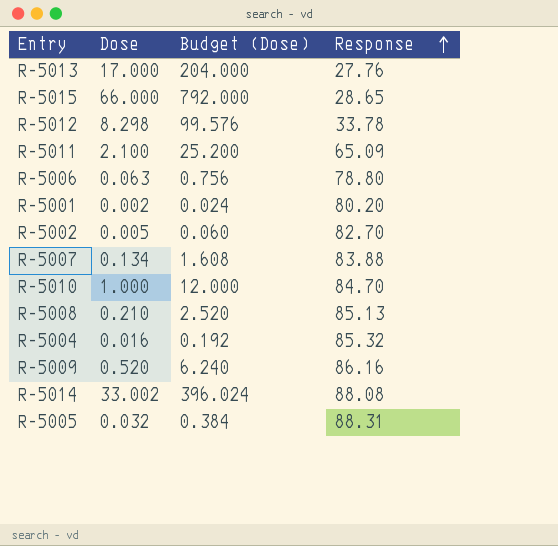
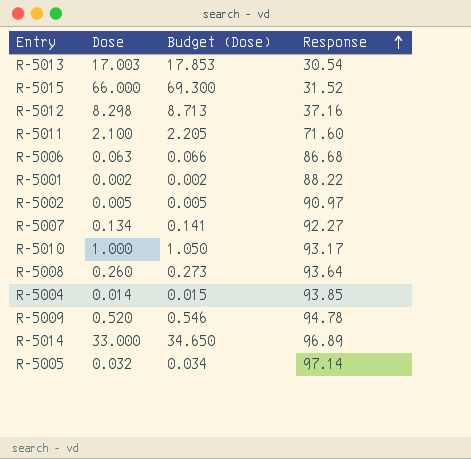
column Budget (Dose) | formula: [Dose] * 12 -> [Dose] * 1.05
R-5013 | Dose: 17.000 -> 17.003
R-5013 | Response: 27.76 -> 30.54
R-5015 | Response: 28.65 -> 31.52
R-5012 | Response: 33.78 -> 37.16
R-5011 | Response: 65.09 -> 71.60
R-5006 | Response: 78.80 -> 86.68
R-5001 | Response: 80.20 -> 88.22
R-5002 | Response: 82.70 -> 90.97
R-5007 | Response: 83.88 -> 92.27
R-5010 | Response: 84.70 -> 93.17
R-5008 | Dose: 0.210 -> 0.260
R-5008 | Response: 85.13 -> 93.64
R-5004 | Dose: 0.016 -> 0.014
R-5004 | Response: 85.32 -> 93.85
R-5009 | Response: 86.16 -> 94.78
R-5014 | Dose: 33.002 -> 33.000
R-5014 | Response: 88.08 -> 96.89
R-5005 | Response: 88.31 -> 97.14

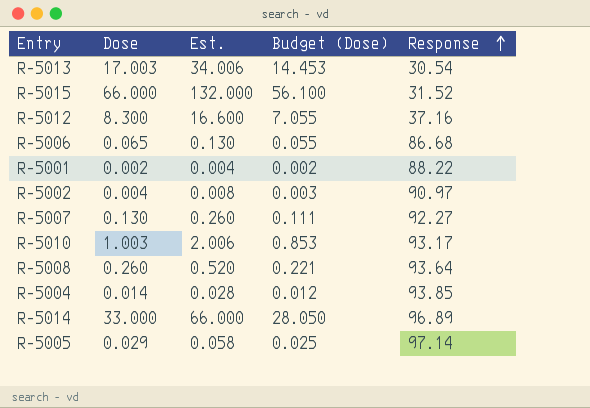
column Est. | formula: none -> [Dose] * 2
column Budget (Dose) | formula: [Dose] * 1.05 -> [Dose] * 0.85
row R-5011: 2.100 | 2.205 | 71.60 -> none
row R-5009: 0.520 | 0.546 | 94.78 -> none
R-5012 | Dose: 8.298 -> 8.300
R-5006 | Dose: 0.063 -> 0.065
R-5002 | Dose: 0.005 -> 0.004
R-5007 | Dose: 0.134 -> 0.130
R-5010 | Dose: 1.000 -> 1.003
R-5005 | Dose: 0.032 -> 0.029

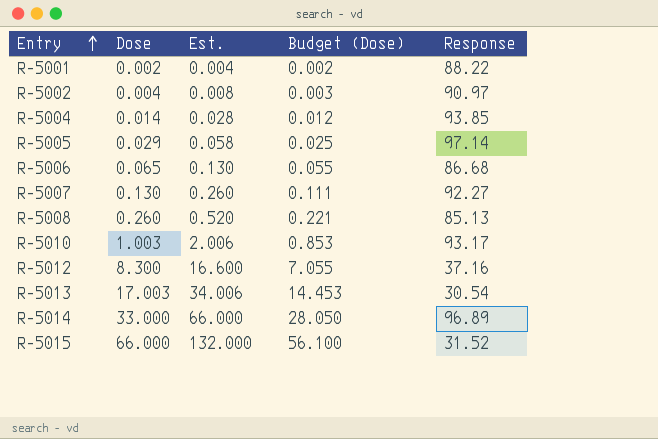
row order: Response ascending -> Entry ascending
R-5008 | Response: 93.64 -> 85.13

